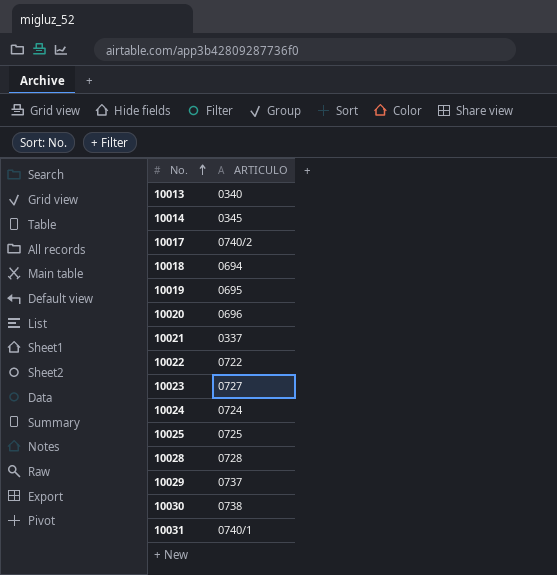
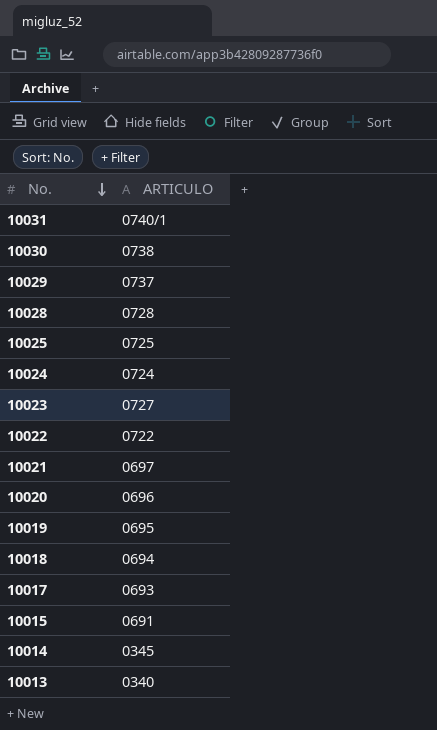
row order: No. ascending -> No. descending
10021 | ARTICULO: 0337 -> 0697
10017 | ARTICULO: 0740/2 -> 0693
row 10015: none -> 0691

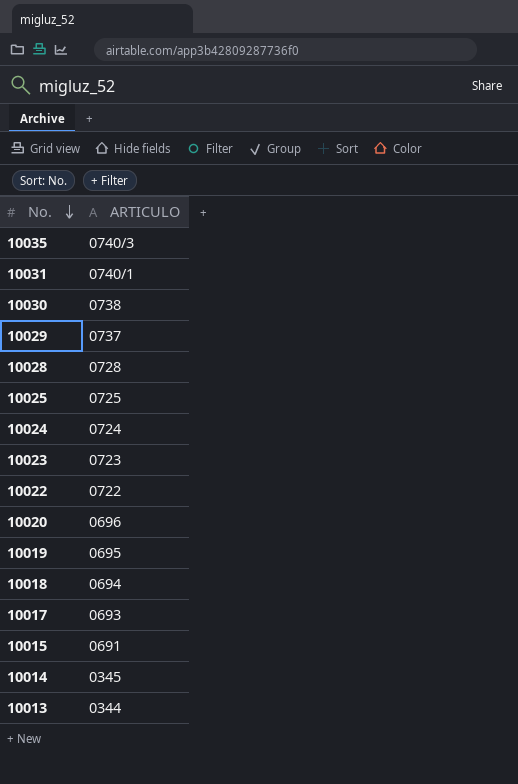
row 10021: 0697 -> none
row 10035: none -> 0740/3
10023 | ARTICULO: 0727 -> 0723
10013 | ARTICULO: 0340 -> 0344

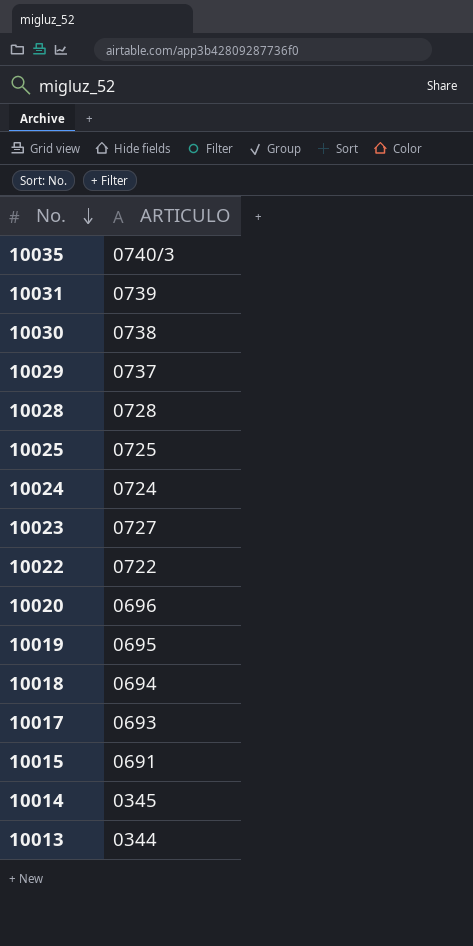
10031 | ARTICULO: 0740/1 -> 0739
10023 | ARTICULO: 0723 -> 0727

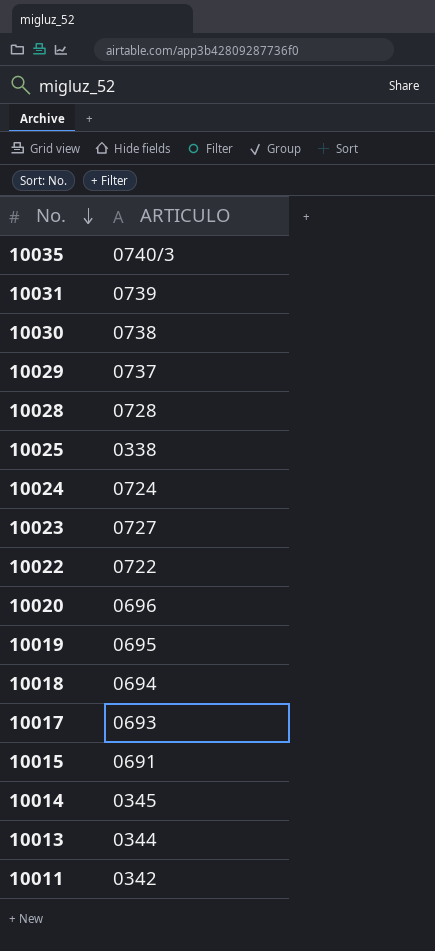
10025 | ARTICULO: 0725 -> 0338
row 10011: none -> 0342

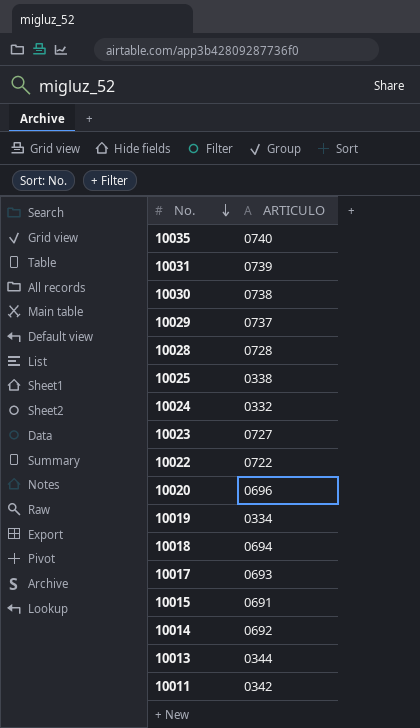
10035 | ARTICULO: 0740/3 -> 0740
10024 | ARTICULO: 0724 -> 0332
10019 | ARTICULO: 0695 -> 0334
10014 | ARTICULO: 0345 -> 0692

